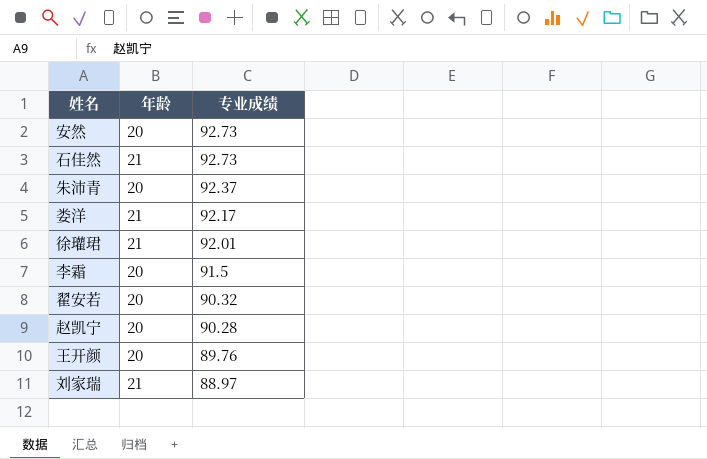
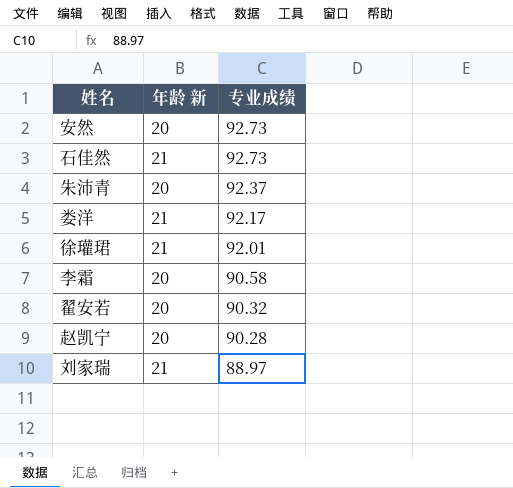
column name: 年龄 -> 年龄 新
row 王开颜: 20 | 89.76 -> none
李霜 | 专业成绩: 91.5 -> 90.58

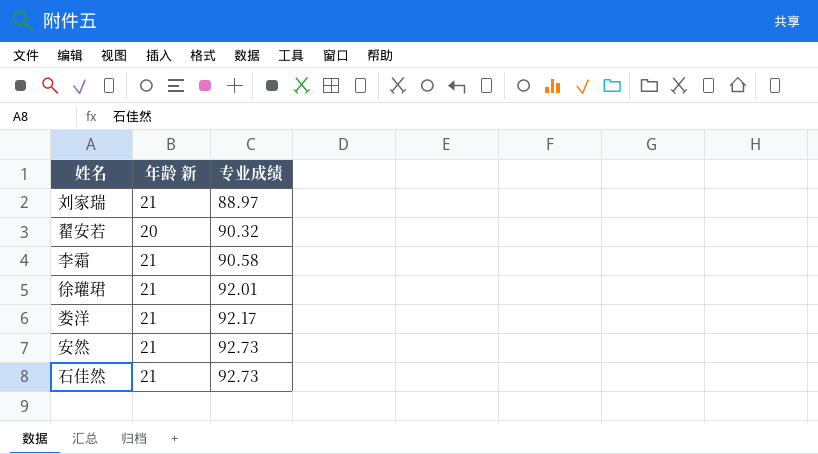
row order: 专业成绩 descending -> 专业成绩 ascending
row 朱沛青: 20 | 92.37 -> none
row 赵凯宁: 20 | 90.28 -> none
李霜 | 年龄 新: 20 -> 21
安然 | 年龄 新: 20 -> 21

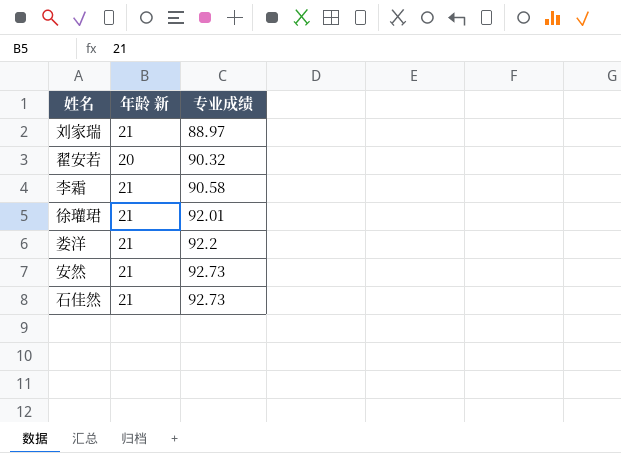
娄洋 | 专业成绩: 92.17 -> 92.2

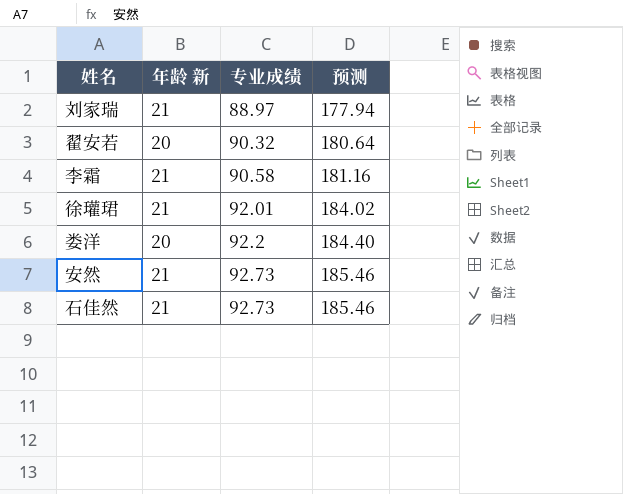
column 预测 | formula: none -> [专业成绩] * 2
娄洋 | 年龄 新: 21 -> 20

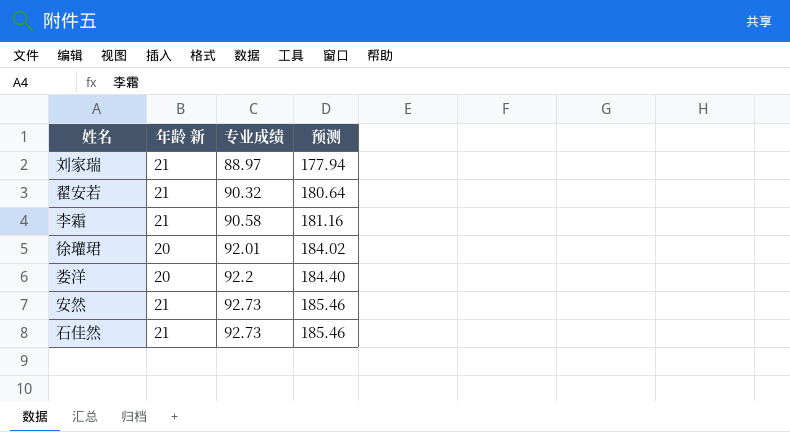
翟安若 | 年龄 新: 20 -> 21
徐瓘珺 | 年龄 新: 21 -> 20

